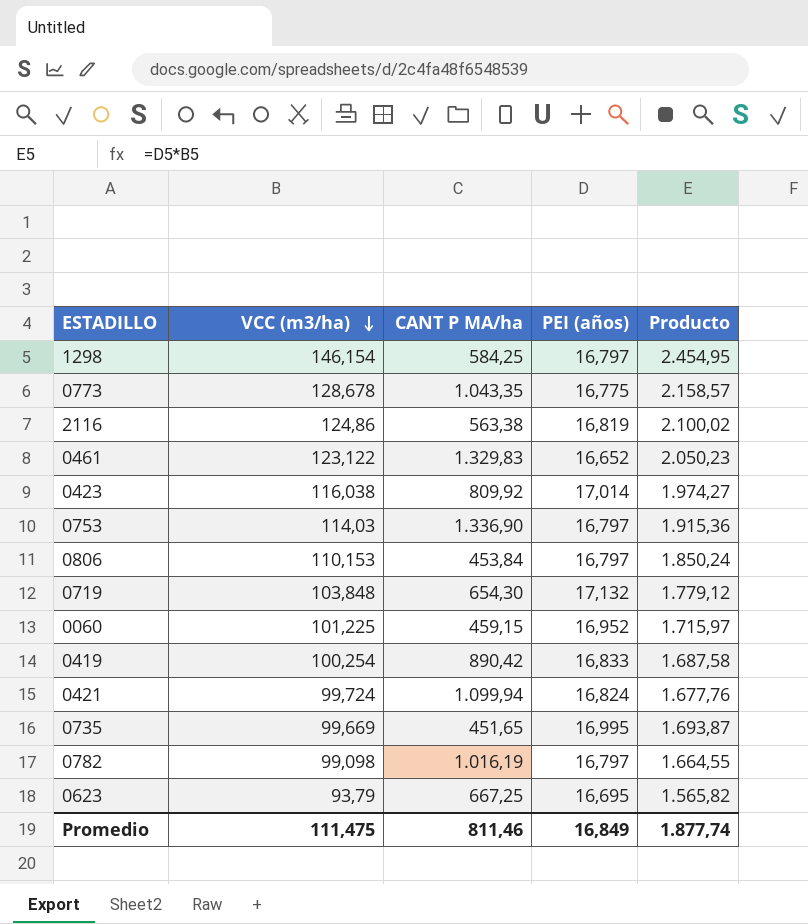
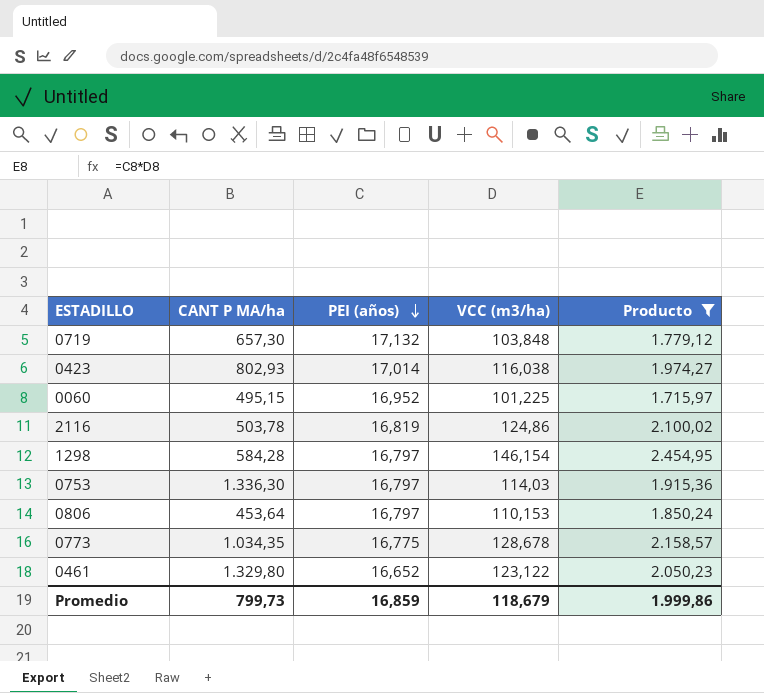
filter: none -> Producto >= 1.715,97
row order: VCC (m3/ha) descending -> PEI (años) descending
column VCC (m3/ha) | position: 2 -> 4
0719 | CANT P MA/ha: 654,30 -> 657,30
0423 | CANT P MA/ha: 809,92 -> 802,93
0060 | CANT P MA/ha: 459,15 -> 495,15
2116 | CANT P MA/ha: 563,38 -> 503,78
1298 | CANT P MA/ha: 584,25 -> 584,28
0753 | CANT P MA/ha: 1.336,90 -> 1.336,30
0806 | CANT P MA/ha: 453,84 -> 453,64
0773 | CANT P MA/ha: 1.043,35 -> 1.034,35
0461 | CANT P MA/ha: 1.329,83 -> 1.329,80
Promedio | CANT P MA/ha: 811,46 -> 799,73
Promedio | PEI (años): 16,849 -> 16,859
Promedio | VCC (m3/ha): 111,475 -> 118,679
Promedio | Producto: 1.877,74 -> 1.999,86

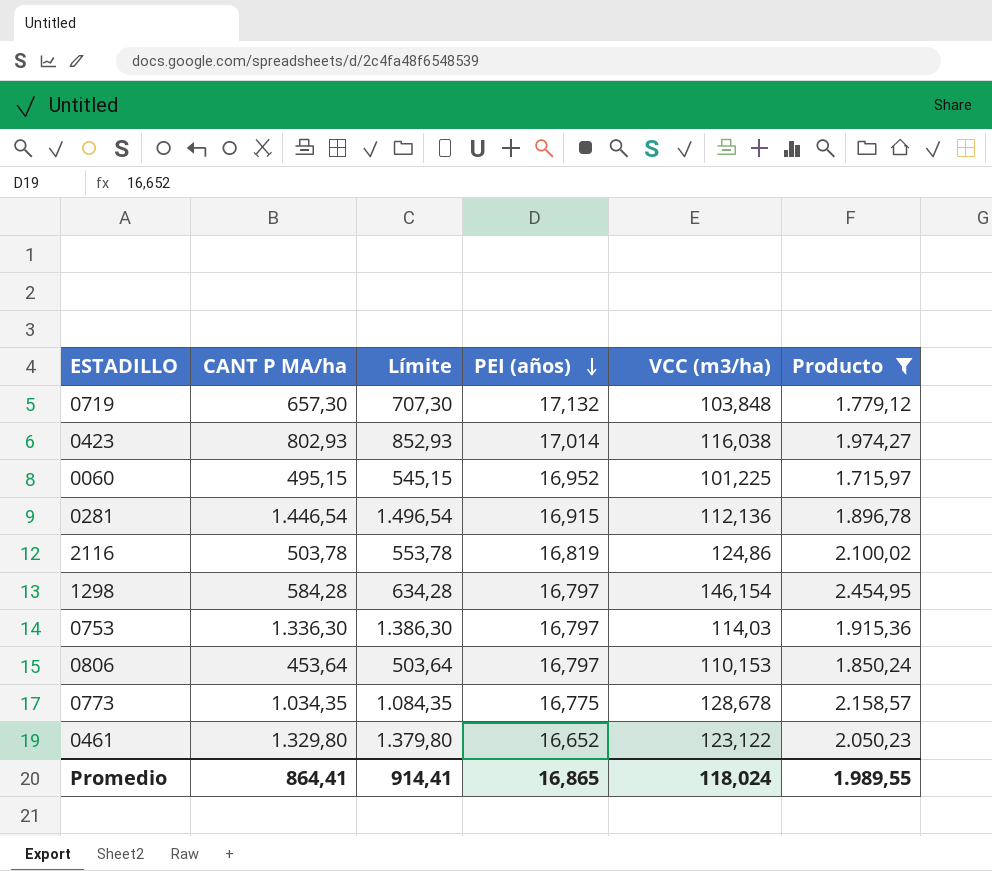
column Límite | formula: none -> [CANT P MA/ha] + 50
row 0281: none -> 1.446,54 | 1.496,54 | 16,915 | 112,136 | 1.896,78
Promedio | CANT P MA/ha: 799,73 -> 864,41
Promedio | PEI (años): 16,859 -> 16,865
Promedio | VCC (m3/ha): 118,679 -> 118,024
Promedio | Producto: 1.999,86 -> 1.989,55

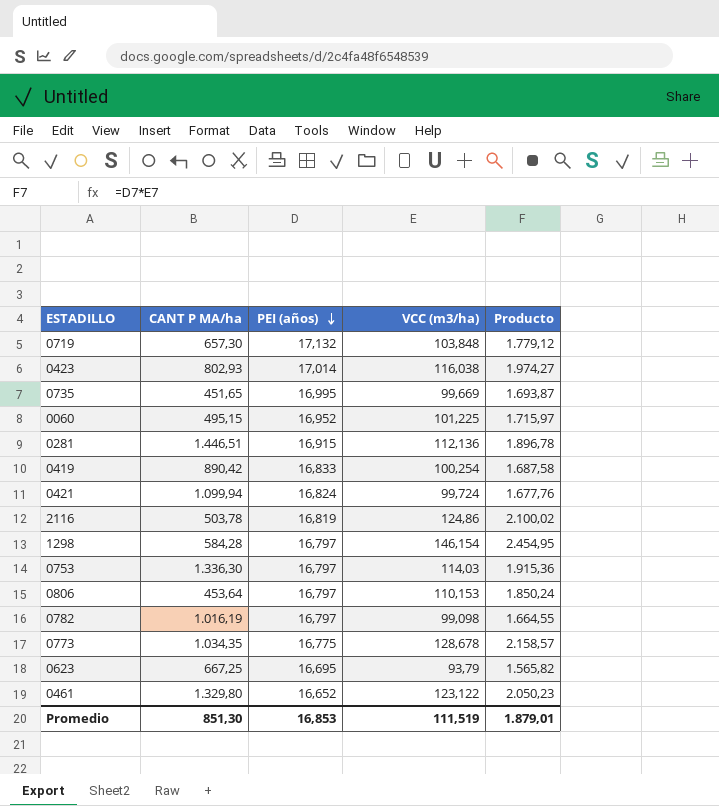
filter: Producto >= 1.715,97 -> none
column Límite | formula: [CANT P MA/ha] + 50 -> none
0281 | CANT P MA/ha: 1.446,54 -> 1.446,51
Promedio | CANT P MA/ha: 864,41 -> 851,30
Promedio | PEI (años): 16,865 -> 16,853
Promedio | VCC (m3/ha): 118,024 -> 111,519
Promedio | Producto: 1.989,55 -> 1.879,01

